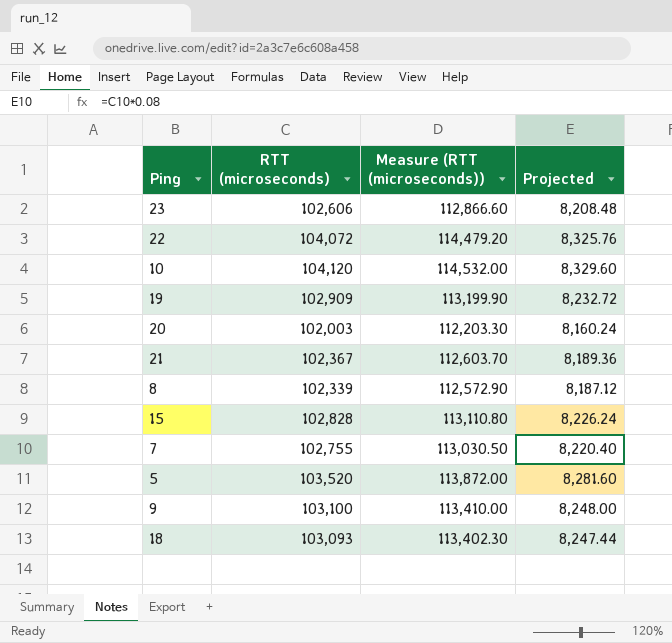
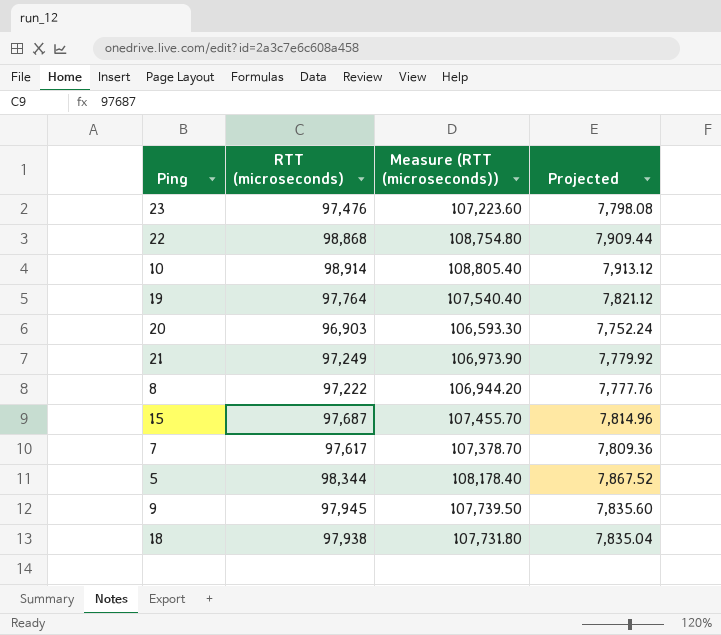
23 | RTT (microseconds): 102,606 -> 97,476
23 | Measure (RTT (microseconds)): 112,866.60 -> 107,223.60
23 | Projected: 8,208.48 -> 7,798.08
22 | RTT (microseconds): 104,072 -> 98,868
22 | Measure (RTT (microseconds)): 114,479.20 -> 108,754.80
22 | Projected: 8,325.76 -> 7,909.44
10 | RTT (microseconds): 104,120 -> 98,914
10 | Measure (RTT (microseconds)): 114,532.00 -> 108,805.40
10 | Projected: 8,329.60 -> 7,913.12
19 | RTT (microseconds): 102,909 -> 97,764
19 | Measure (RTT (microseconds)): 113,199.90 -> 107,540.40
19 | Projected: 8,232.72 -> 7,821.12
20 | RTT (microseconds): 102,003 -> 96,903
20 | Measure (RTT (microseconds)): 112,203.30 -> 106,593.30
20 | Projected: 8,160.24 -> 7,752.24
21 | RTT (microseconds): 102,367 -> 97,249
21 | Measure (RTT (microseconds)): 112,603.70 -> 106,973.90
21 | Projected: 8,189.36 -> 7,779.92
8 | RTT (microseconds): 102,339 -> 97,222
8 | Measure (RTT (microseconds)): 112,572.90 -> 106,944.20
8 | Projected: 8,187.12 -> 7,777.76
15 | RTT (microseconds): 102,828 -> 97,687
15 | Measure (RTT (microseconds)): 113,110.80 -> 107,455.70
15 | Projected: 8,226.24 -> 7,814.96
7 | RTT (microseconds): 102,755 -> 97,617
7 | Measure (RTT (microseconds)): 113,030.50 -> 107,378.70
7 | Projected: 8,220.40 -> 7,809.36
5 | RTT (microseconds): 103,520 -> 98,344
5 | Measure (RTT (microseconds)): 113,872.00 -> 108,178.40
5 | Projected: 8,281.60 -> 7,867.52
9 | RTT (microseconds): 103,100 -> 97,945
9 | Measure (RTT (microseconds)): 113,410.00 -> 107,739.50
9 | Projected: 8,248.00 -> 7,835.60
18 | RTT (microseconds): 103,093 -> 97,938
18 | Measure (RTT (microseconds)): 113,402.30 -> 107,731.80
18 | Projected: 8,247.44 -> 7,835.04

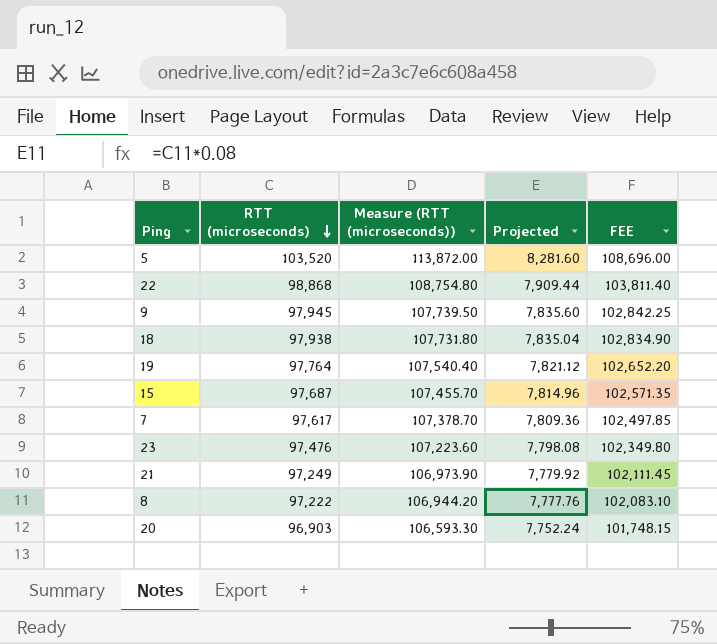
row order: none -> RTT (microseconds) descending
column FEE | formula: none -> [RTT (microseconds)] * 1.05
row 10: 98,914 | 108,805.40 | 7,913.12 -> none
5 | RTT (microseconds): 98,344 -> 103,520
5 | Measure (RTT (microseconds)): 108,178.40 -> 113,872.00
5 | Projected: 7,867.52 -> 8,281.60

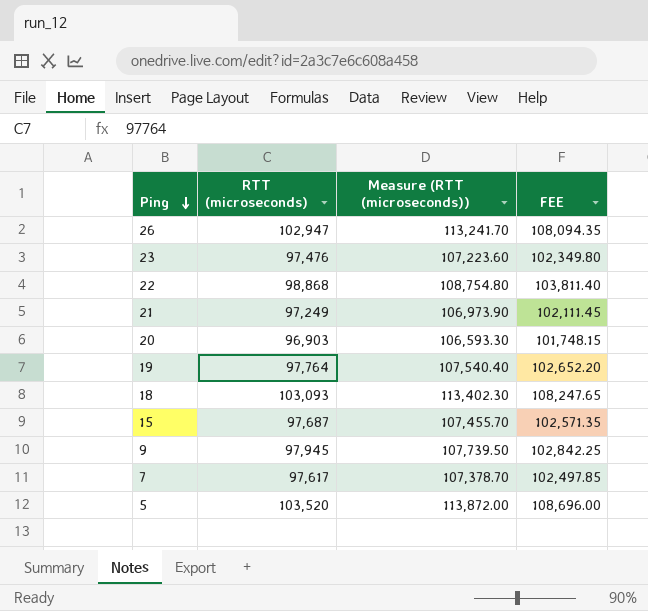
row order: RTT (microseconds) descending -> Ping descending
column Projected | formula: [RTT (microseconds)] * 0.08 -> none
row 8: 97,222 | 106,944.20 | 7,777.76 | 102,083.10 -> none
row 26: none -> 102,947 | 113,241.70 | 108,094.35
18 | RTT (microseconds): 97,938 -> 103,093
18 | Measure (RTT (microseconds)): 107,731.80 -> 113,402.30
18 | FEE: 102,834.90 -> 108,247.65

